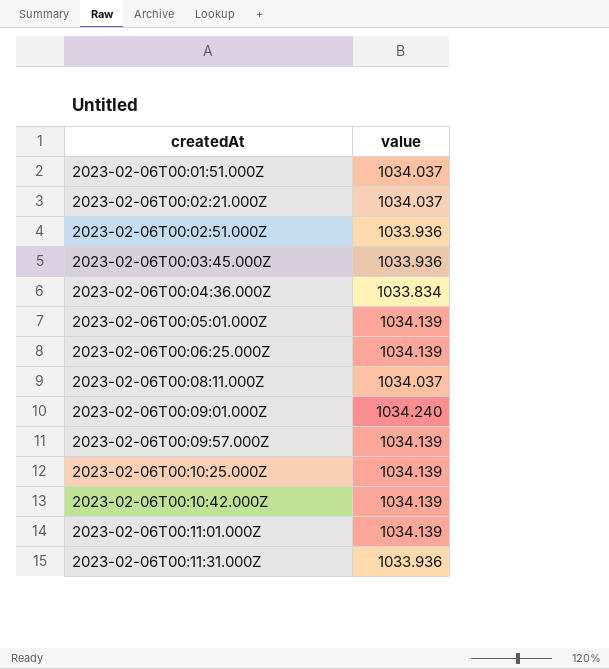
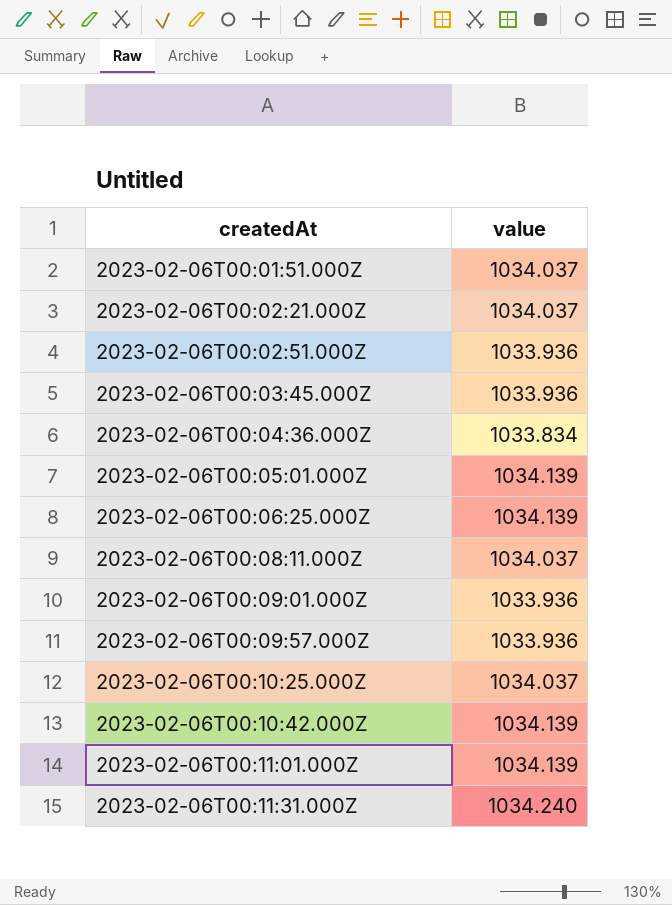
2023-02-06T00:09:01.000Z | value: 1034.240 -> 1033.936
2023-02-06T00:09:57.000Z | value: 1034.139 -> 1033.936
2023-02-06T00:10:25.000Z | value: 1034.139 -> 1034.037
2023-02-06T00:11:31.000Z | value: 1033.936 -> 1034.240

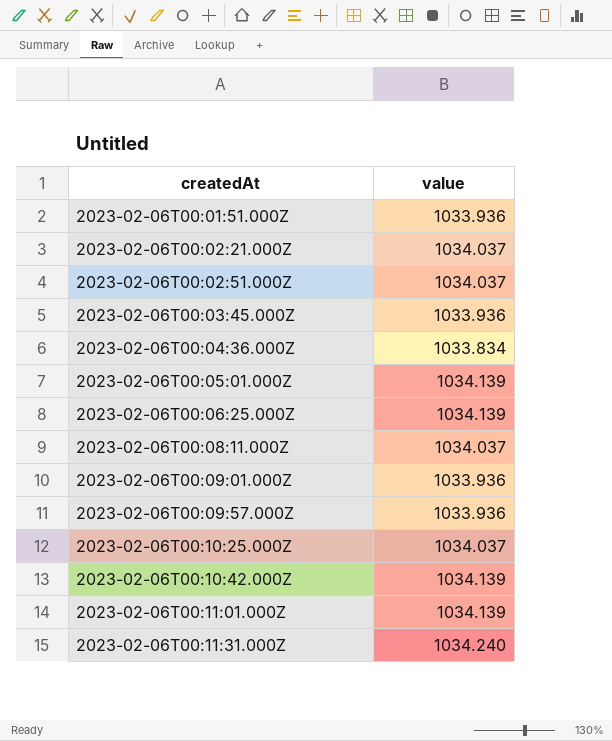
2023-02-06T00:01:51.000Z | value: 1034.037 -> 1033.936
2023-02-06T00:02:51.000Z | value: 1033.936 -> 1034.037

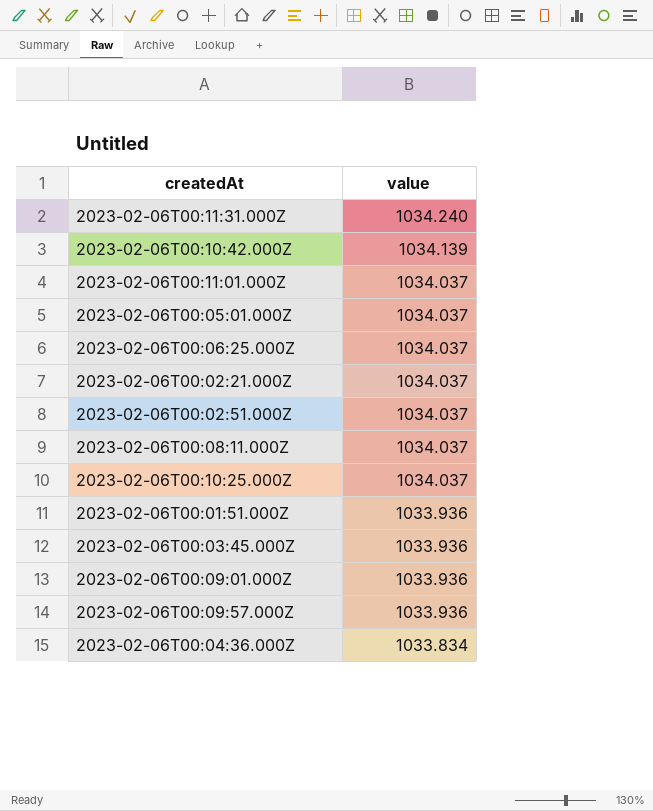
row order: createdAt ascending -> value descending
2023-02-06T00:11:01.000Z | value: 1034.139 -> 1034.037
2023-02-06T00:05:01.000Z | value: 1034.139 -> 1034.037
2023-02-06T00:06:25.000Z | value: 1034.139 -> 1034.037

